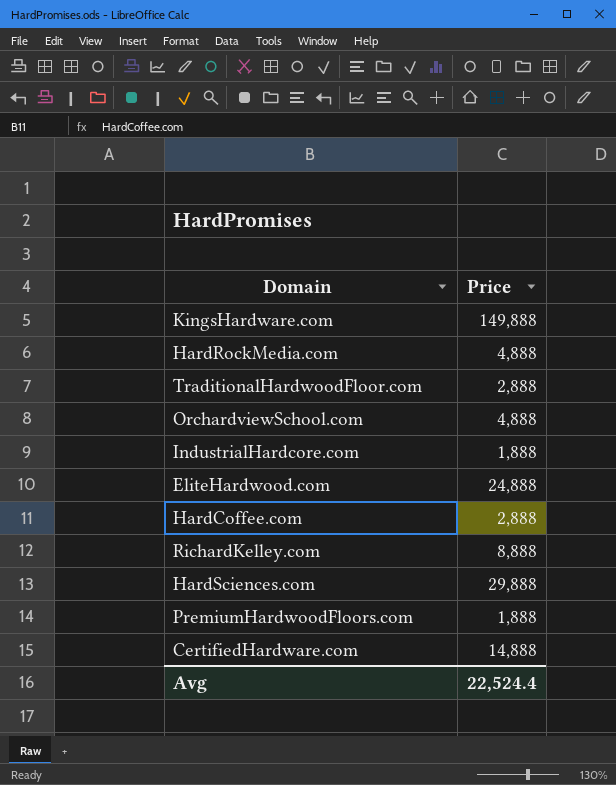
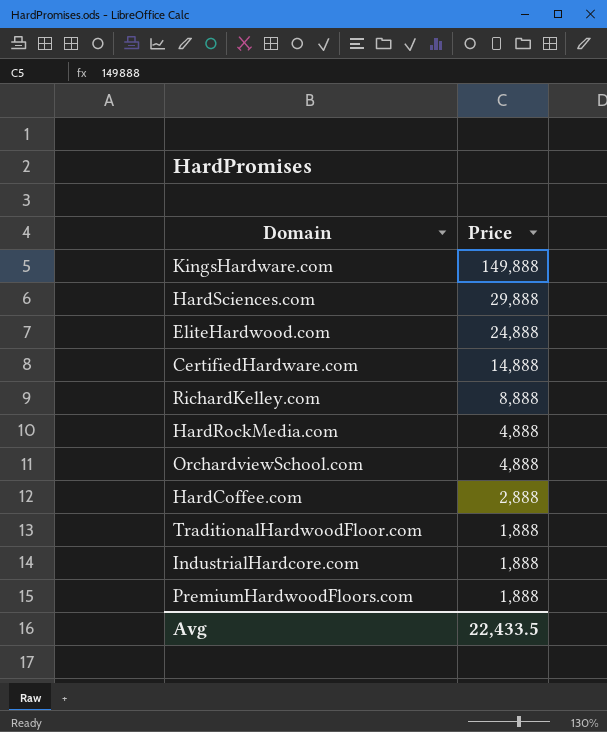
row order: none -> Price descending
TraditionalHardwoodFloor.com | Price: 2,888 -> 1,888
Avg | Price: 22,524.4 -> 22,433.5

